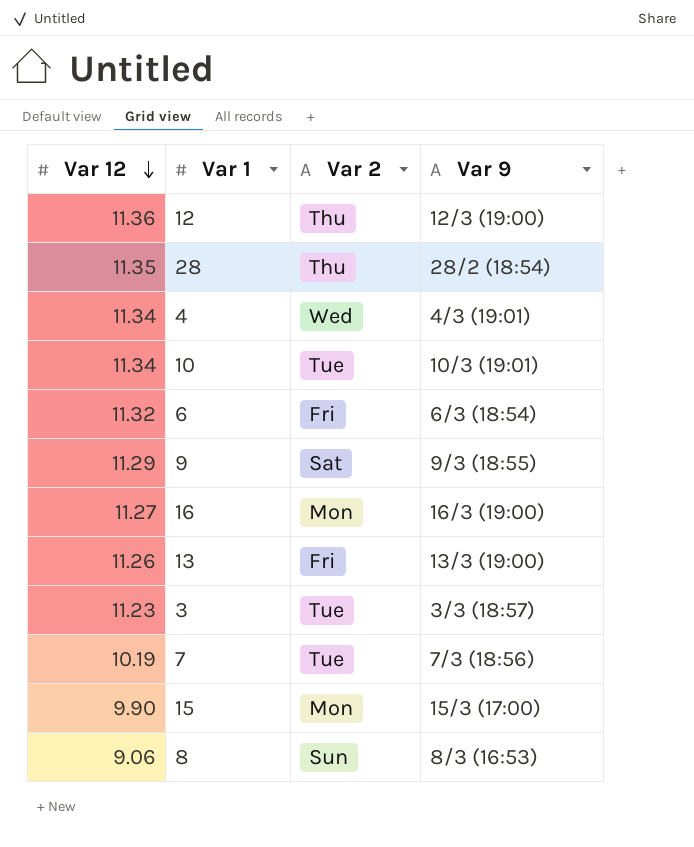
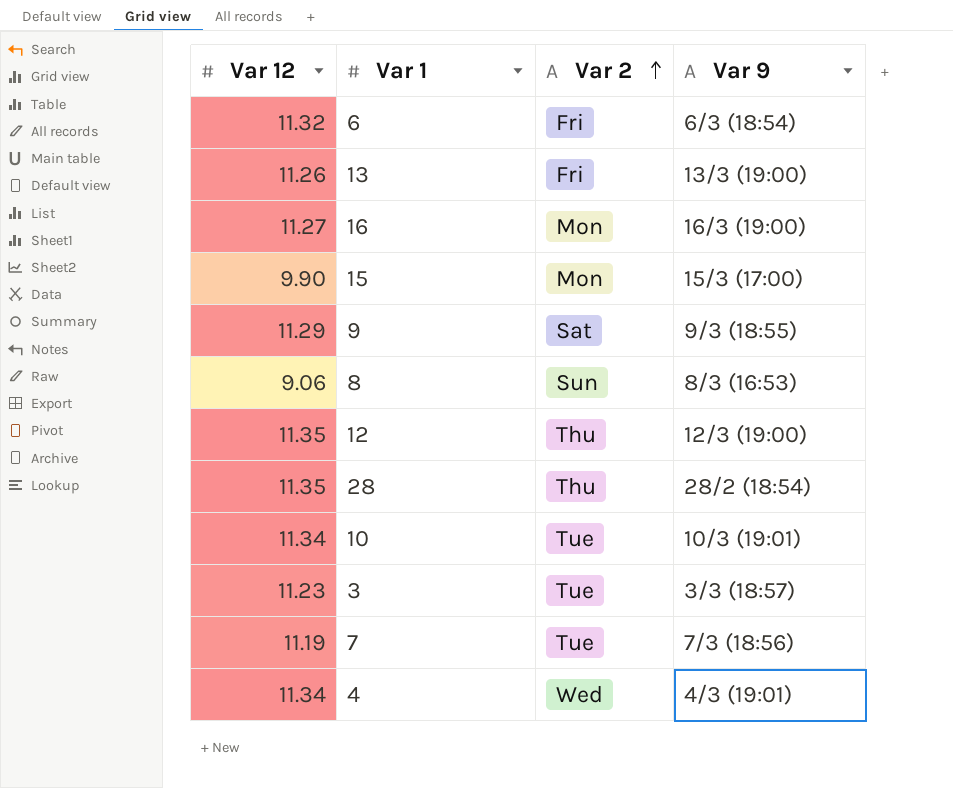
row order: Var 12 descending -> Var 2 ascending
12 | Var 12: 11.36 -> 11.35
7 | Var 12: 10.19 -> 11.19

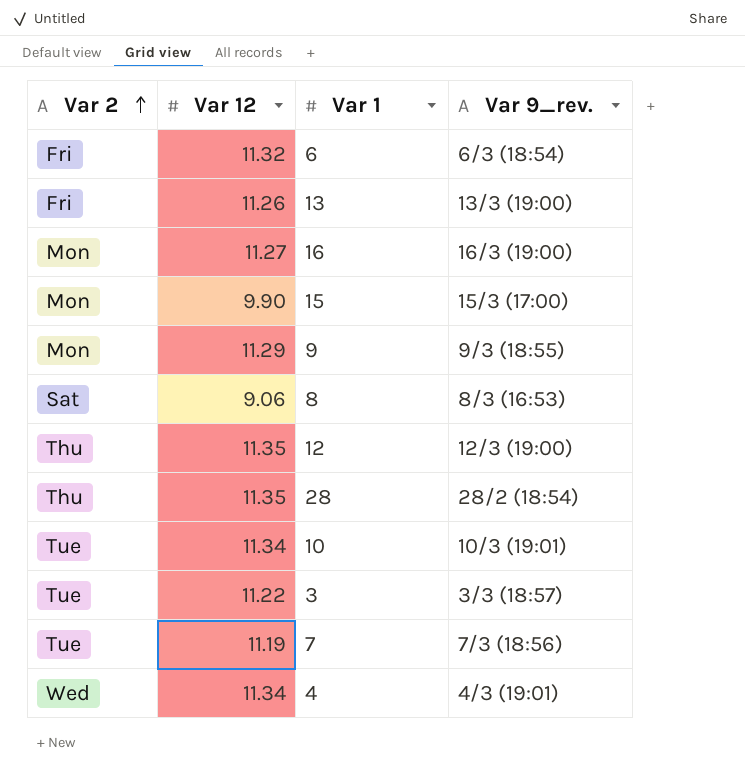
column Var 2 | position: 3 -> 1
column name: Var 9 -> Var 9_rev.
9 | Var 2: Sat -> Mon
8 | Var 2: Sun -> Sat
3 | Var 12: 11.23 -> 11.22

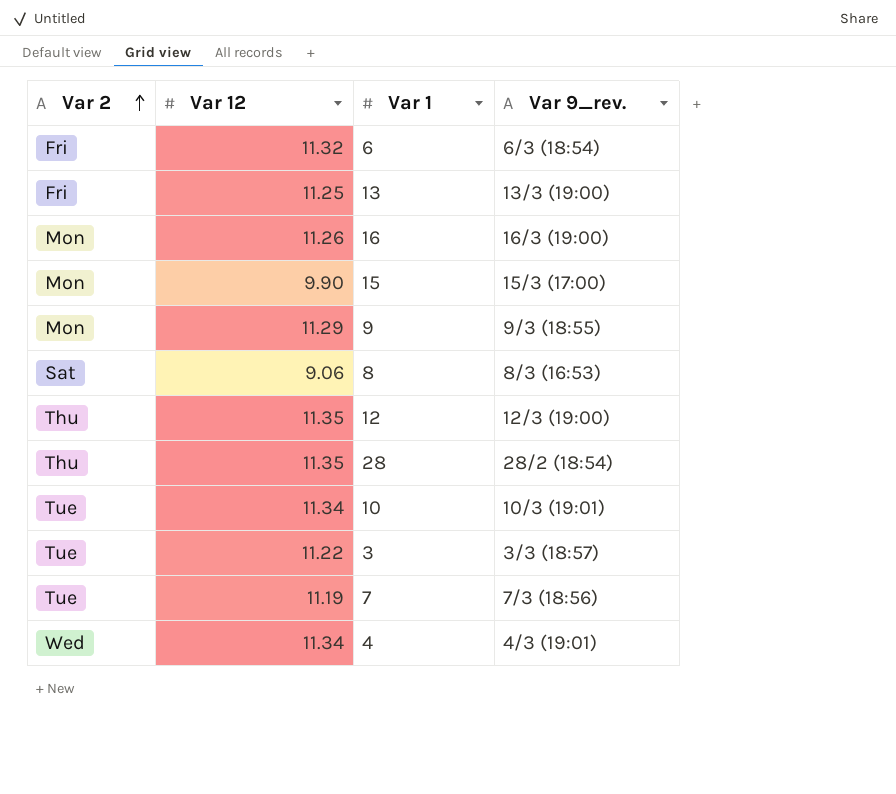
13 | Var 12: 11.26 -> 11.25
16 | Var 12: 11.27 -> 11.26

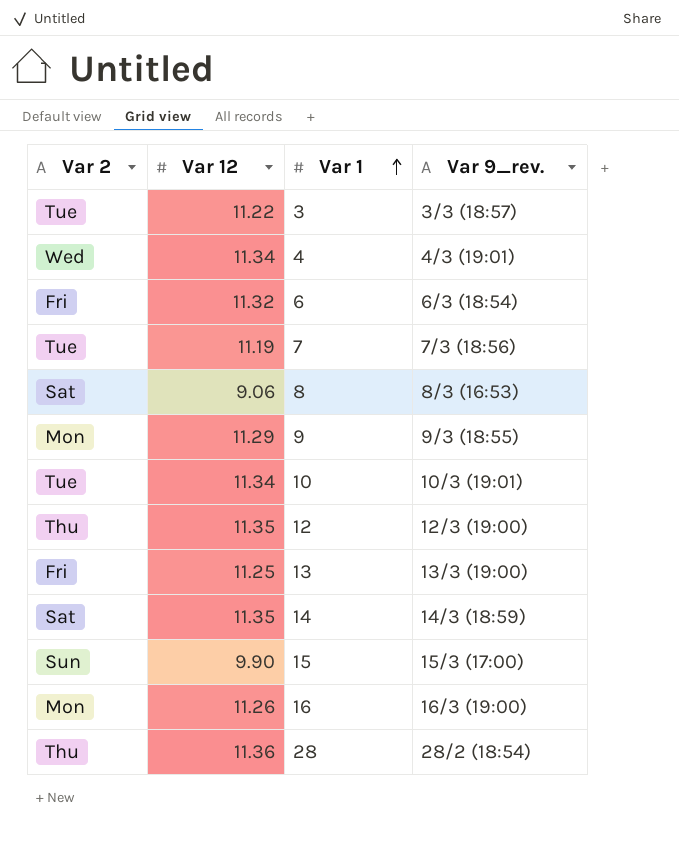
row order: Var 2 ascending -> Var 1 ascending
row 14: none -> Sat | 11.35 | 14/3 (18:59)
15 | Var 2: Mon -> Sun
28 | Var 12: 11.35 -> 11.36

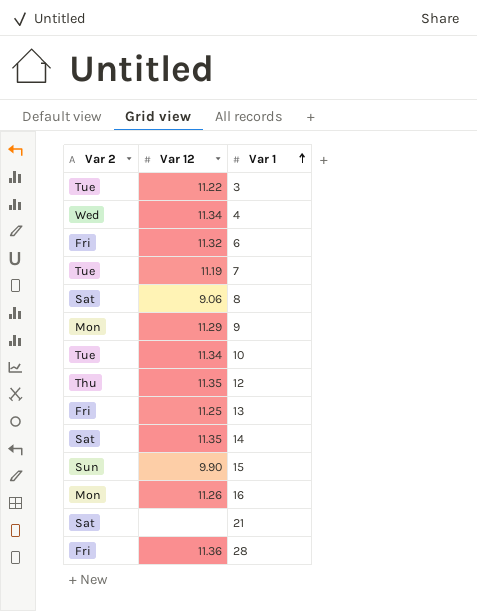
column Var 9_rev. | position: 4 -> none
row 21: none -> Sat | none
28 | Var 2: Thu -> Fri

